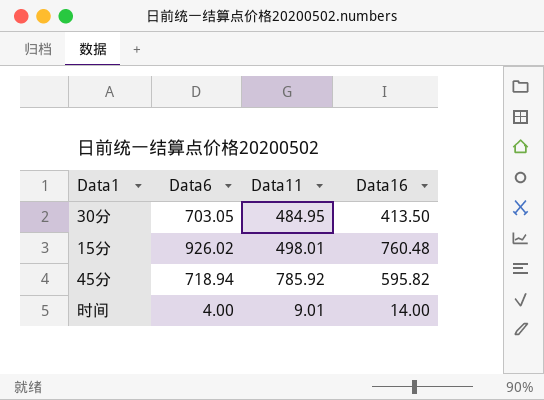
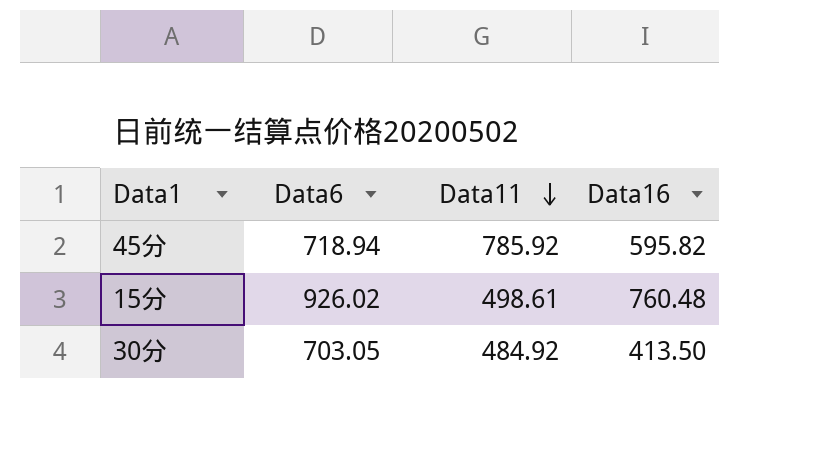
row order: none -> Data11 descending
row 时间: 4.00 | 9.01 | 14.00 -> none
15分 | Data11: 498.01 -> 498.61
30分 | Data11: 484.95 -> 484.92

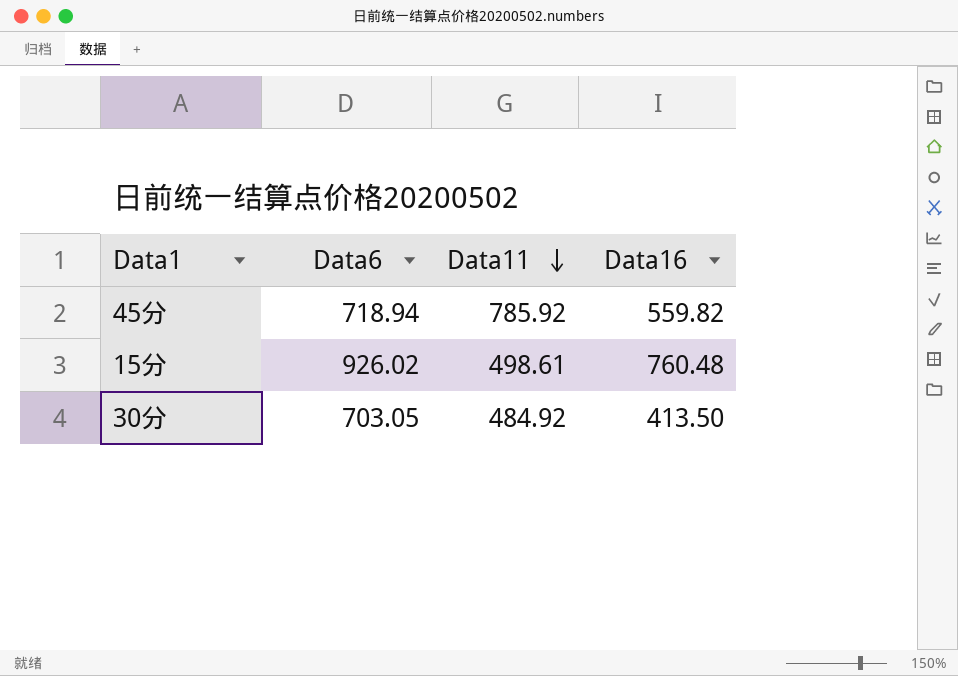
45分 | Data16: 595.82 -> 559.82

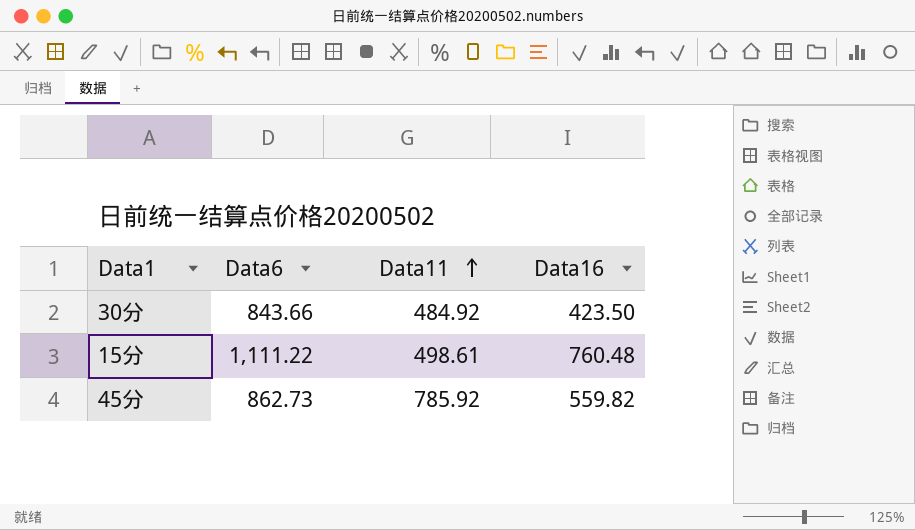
row order: Data11 descending -> Data11 ascending
30分 | Data6: 703.05 -> 843.66
30分 | Data16: 413.50 -> 423.50
15分 | Data6: 926.02 -> 1,111.22
45分 | Data6: 718.94 -> 862.73

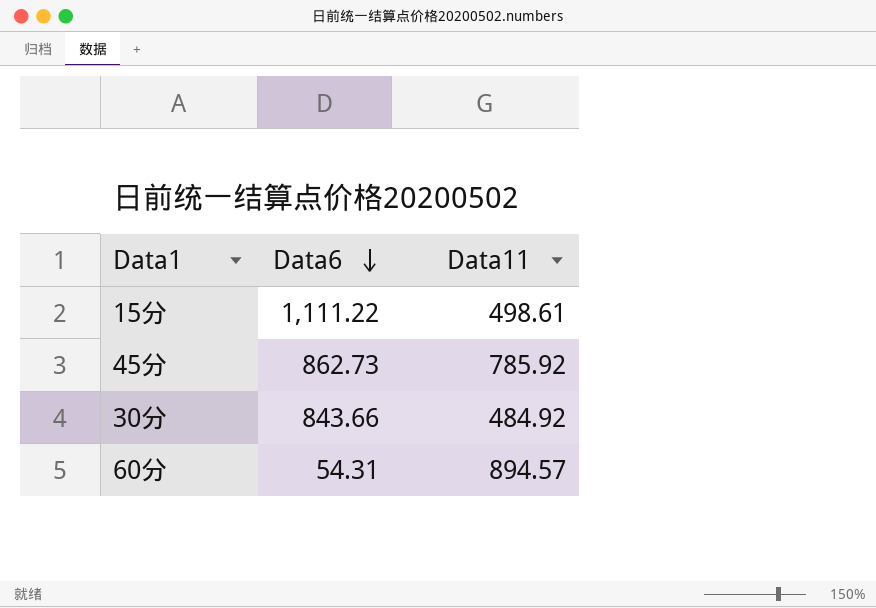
row order: Data11 ascending -> Data6 descending
column Data16 | position: 4 -> none
row 60分: none -> 54.31 | 894.57

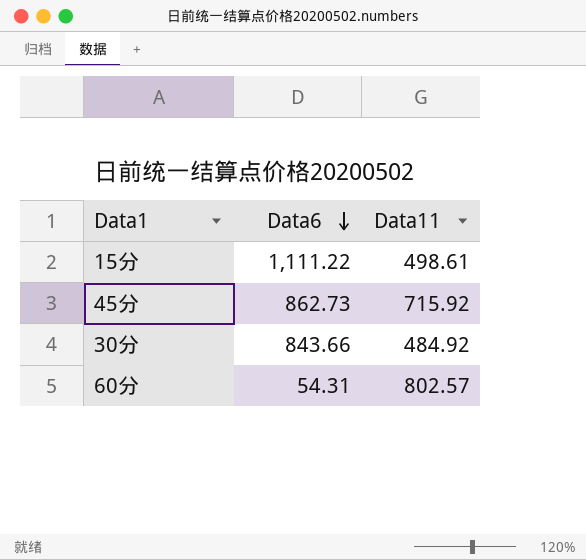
45分 | Data11: 785.92 -> 715.92
60分 | Data11: 894.57 -> 802.57

